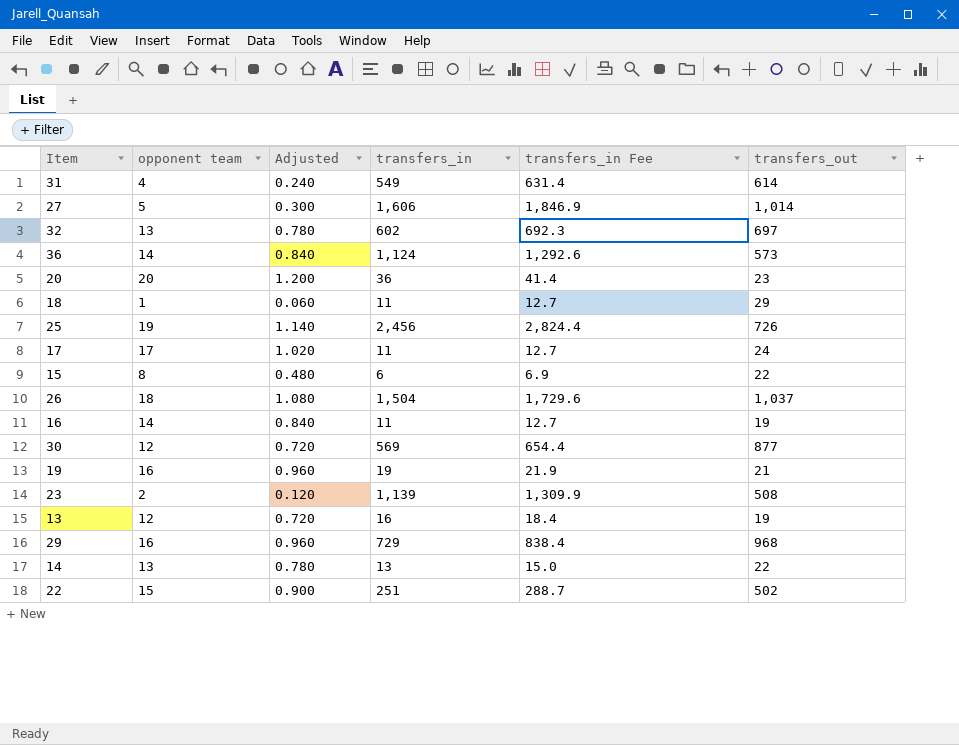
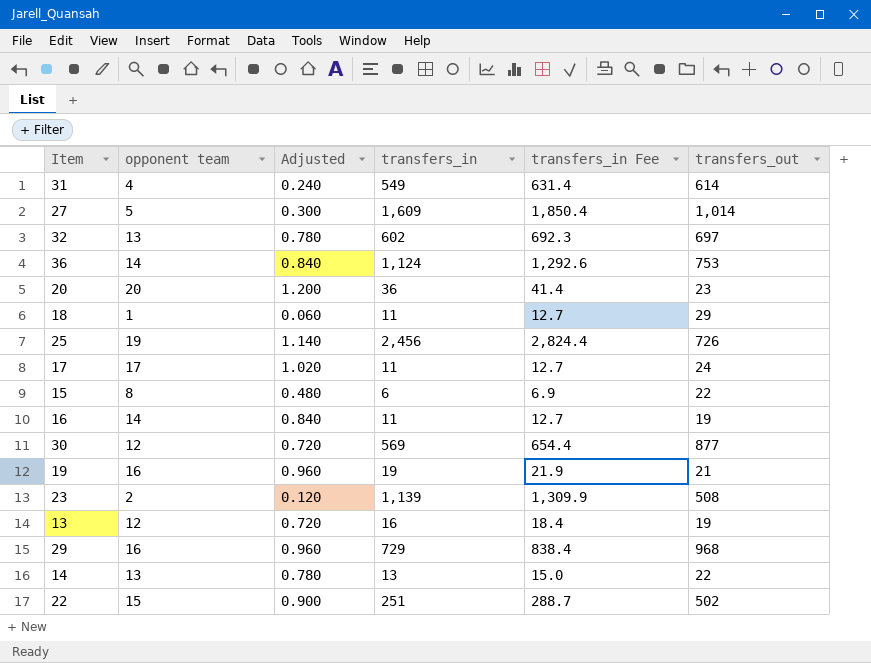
row 26: 18 | 1.080 | 1,504 | 1,729.6 | 1,037 -> none
27 | transfers_in: 1,606 -> 1,609
27 | transfers_in Fee: 1,846.9 -> 1,850.4
36 | transfers_out: 573 -> 753

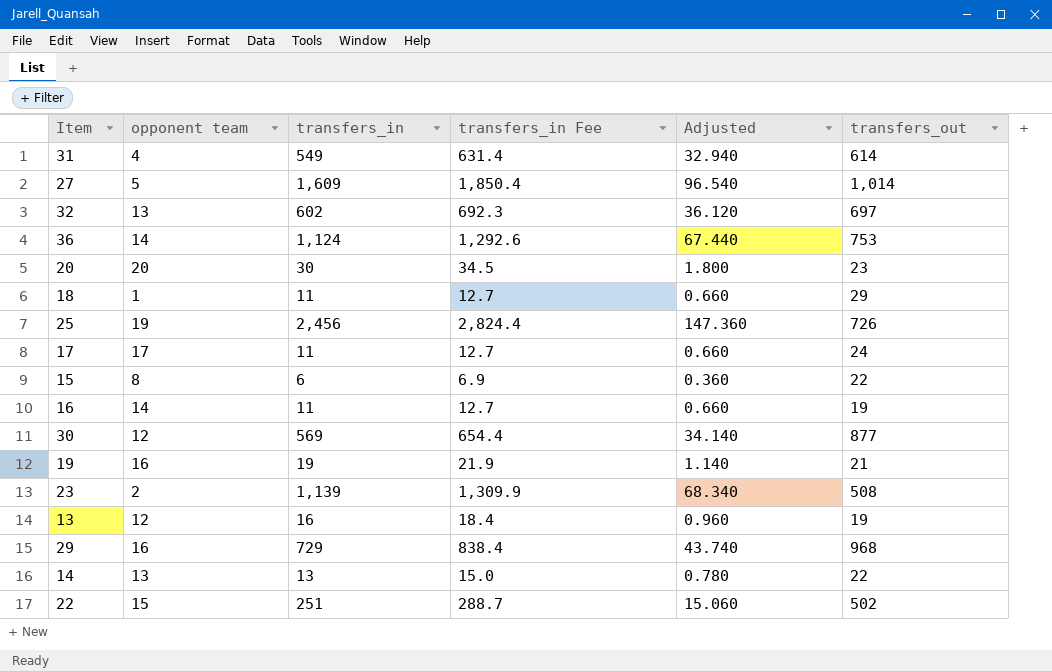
column Adjusted | formula: [opponent team] * 0.06 -> [transfers_in] * 0.06
column Adjusted | position: 3 -> 5
20 | transfers_in: 36 -> 30
20 | transfers_in Fee: 41.4 -> 34.5

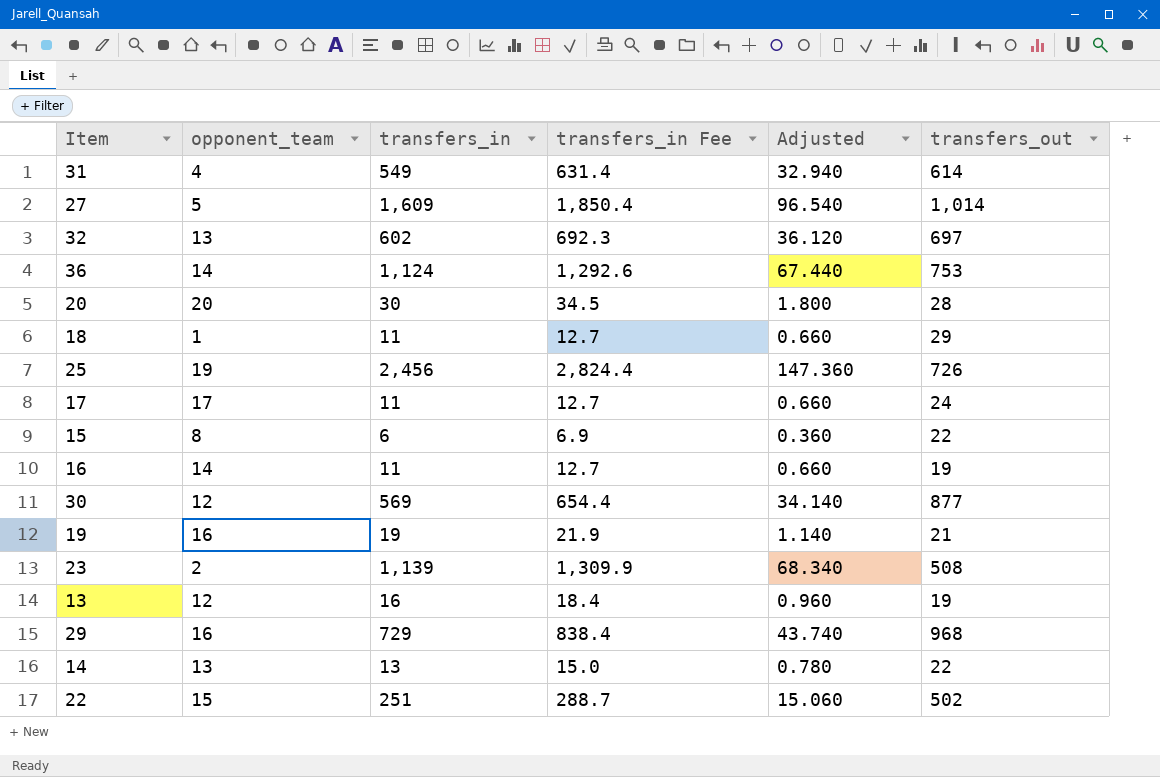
column name: opponent team -> opponent_team
20 | transfers_out: 23 -> 28

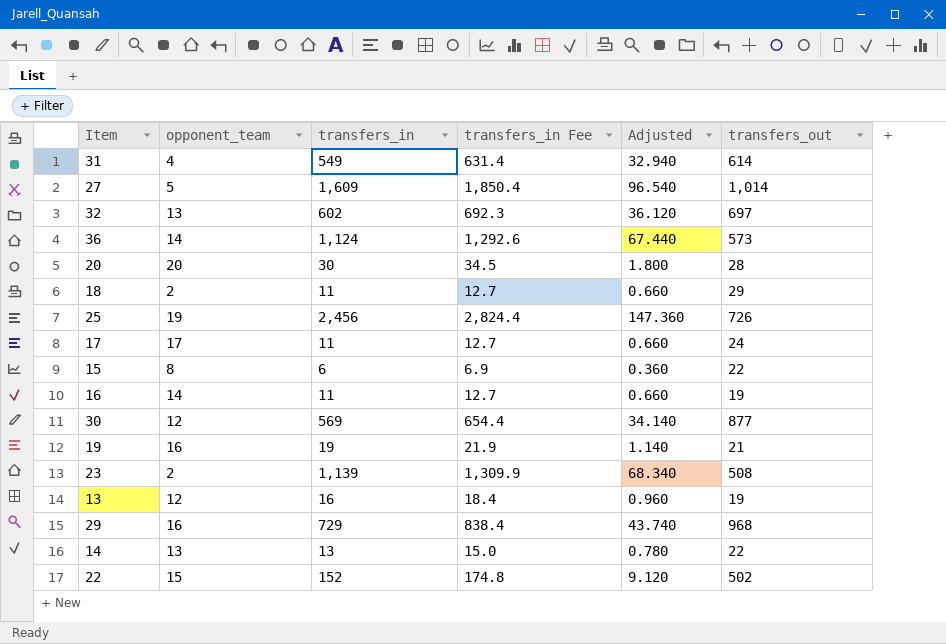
36 | transfers_out: 753 -> 573
18 | opponent_team: 1 -> 2
22 | transfers_in: 251 -> 152
22 | transfers_in Fee: 288.7 -> 174.8
22 | Adjusted: 15.060 -> 9.120

